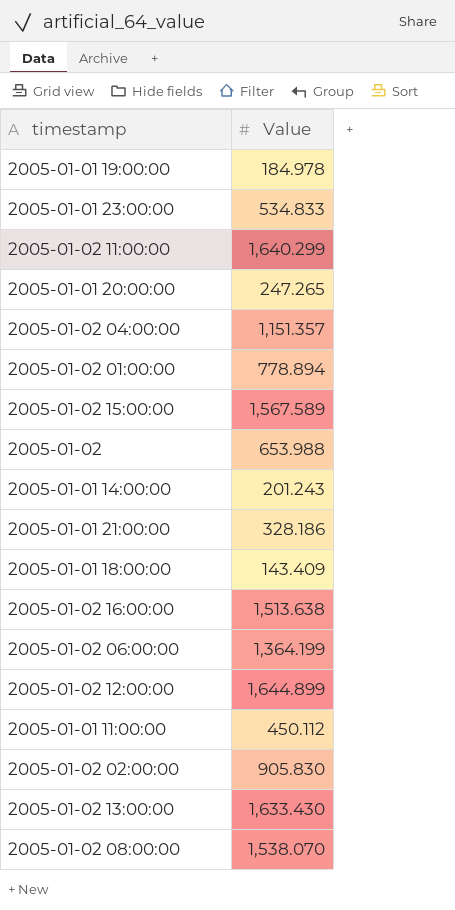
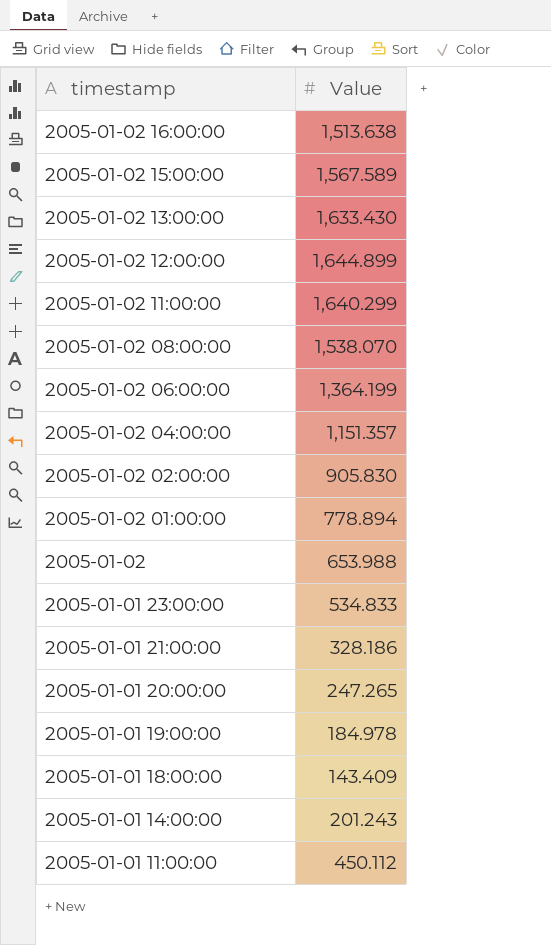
row order: none -> timestamp descending

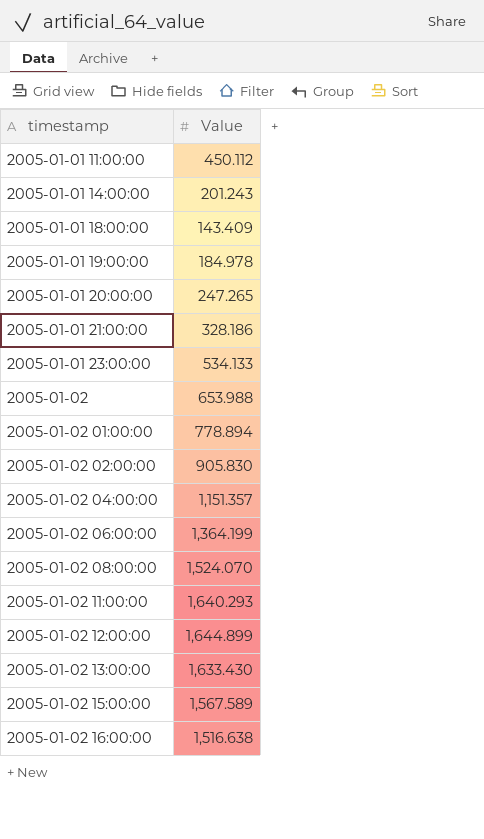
row order: timestamp descending -> timestamp ascending
2005-01-01 23:00:00 | Value: 534.833 -> 534.133
2005-01-02 08:00:00 | Value: 1,538.070 -> 1,524.070
2005-01-02 11:00:00 | Value: 1,640.299 -> 1,640.293
2005-01-02 16:00:00 | Value: 1,513.638 -> 1,516.638

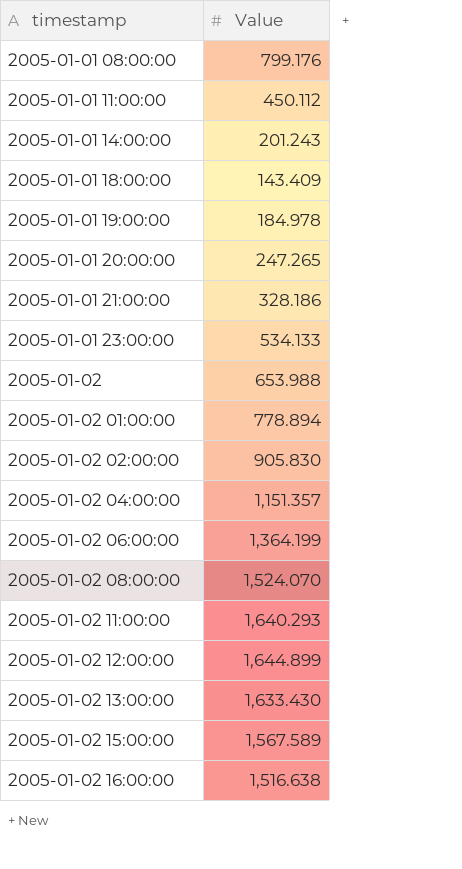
row 2005-01-01 08:00:00: none -> 799.176

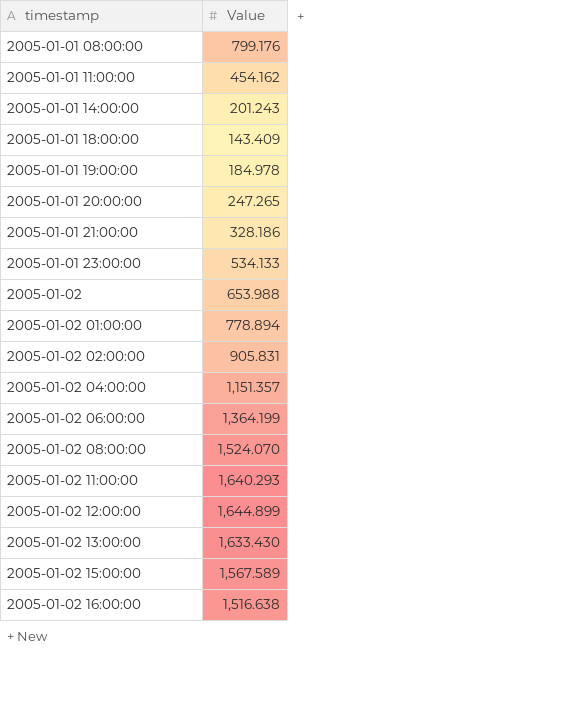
2005-01-01 11:00:00 | Value: 450.112 -> 454.162
2005-01-02 02:00:00 | Value: 905.830 -> 905.831

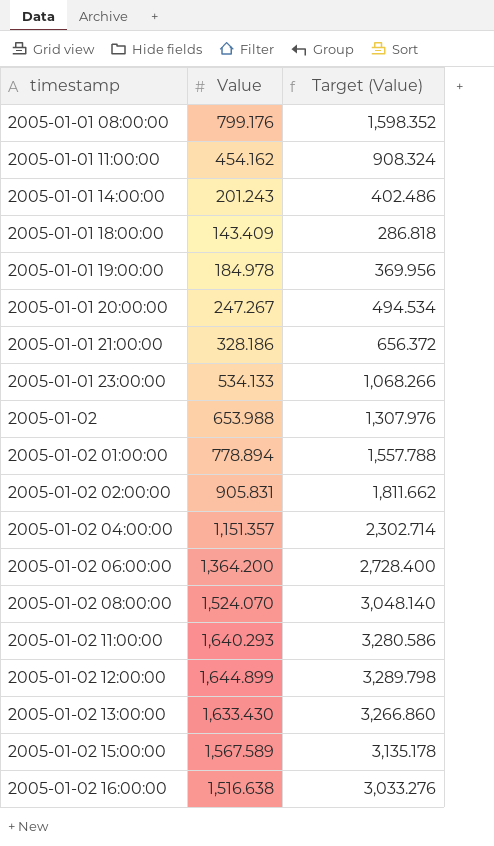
column Target (Value) | formula: none -> [Value] * 2
2005-01-01 20:00:00 | Value: 247.265 -> 247.267
2005-01-02 06:00:00 | Value: 1,364.199 -> 1,364.200

